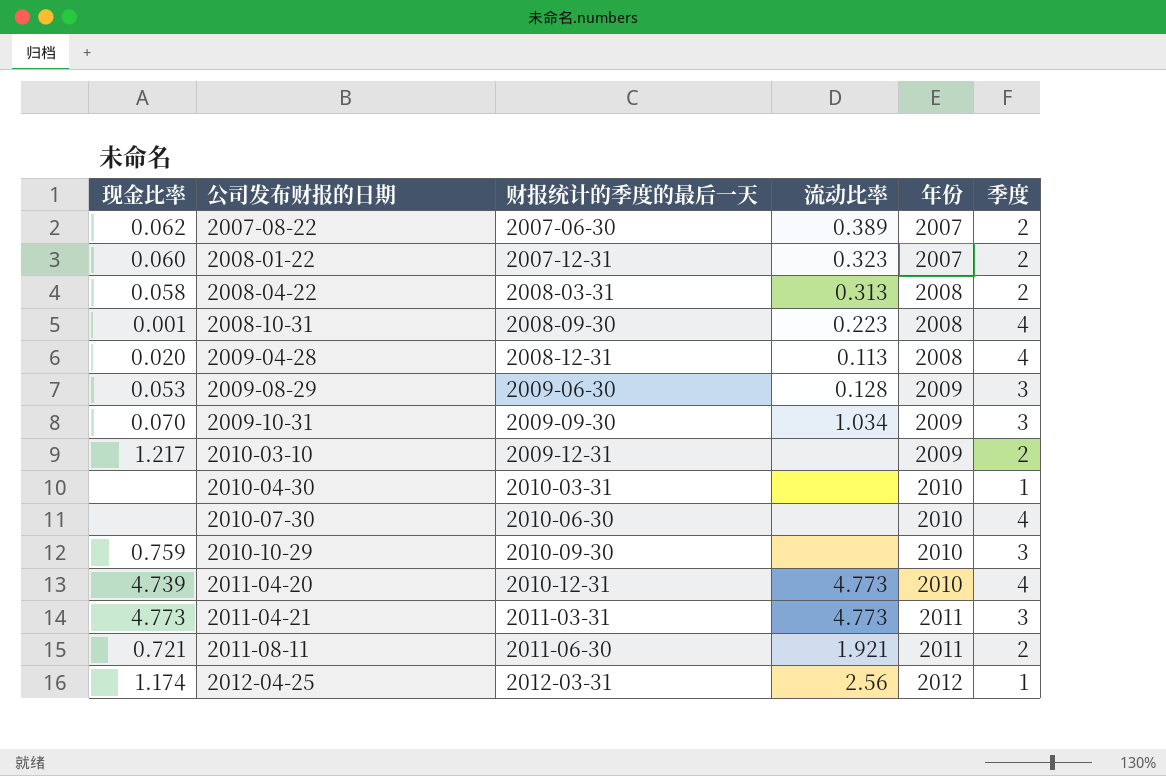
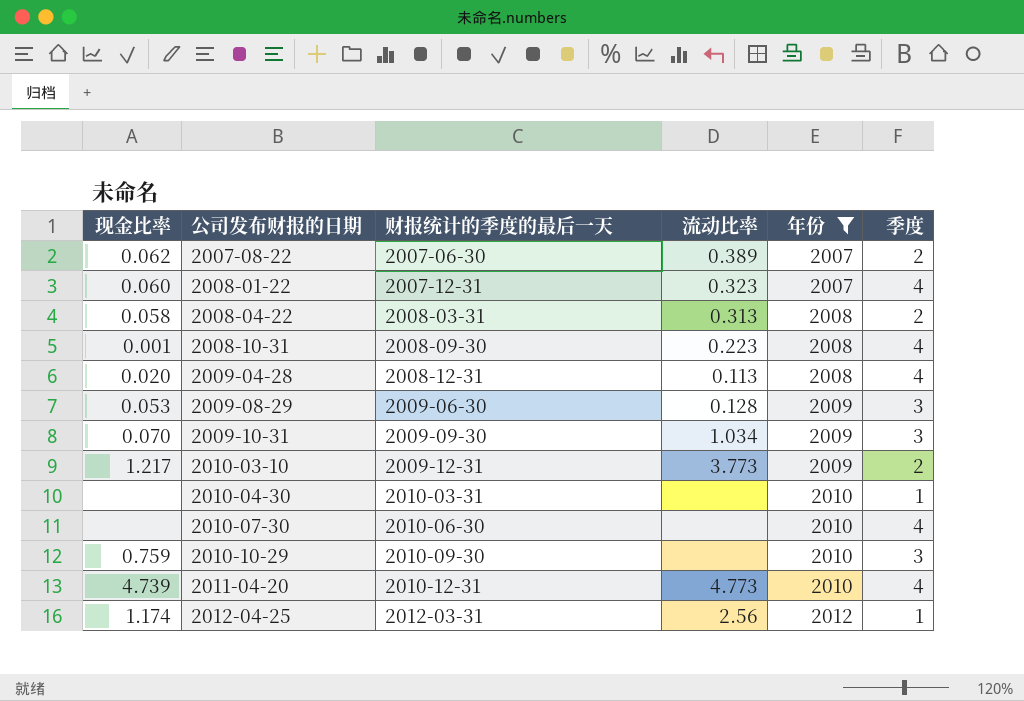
filter: none -> 年份 != 2011
2008-01-22 | 季度: 2 -> 4
2010-03-10 | 流动比率: none -> 3.773

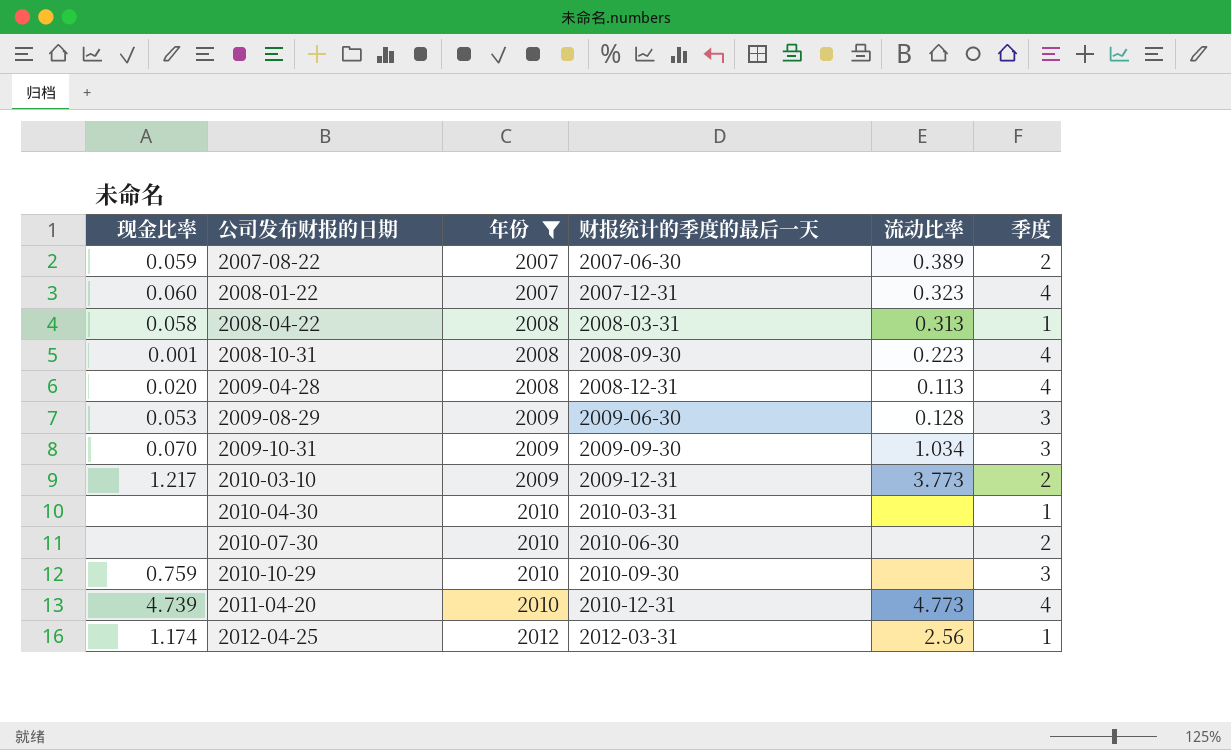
column 年份 | position: 5 -> 3
2007-08-22 | 现金比率: 0.062 -> 0.059
2008-04-22 | 季度: 2 -> 1
2010-07-30 | 季度: 4 -> 2

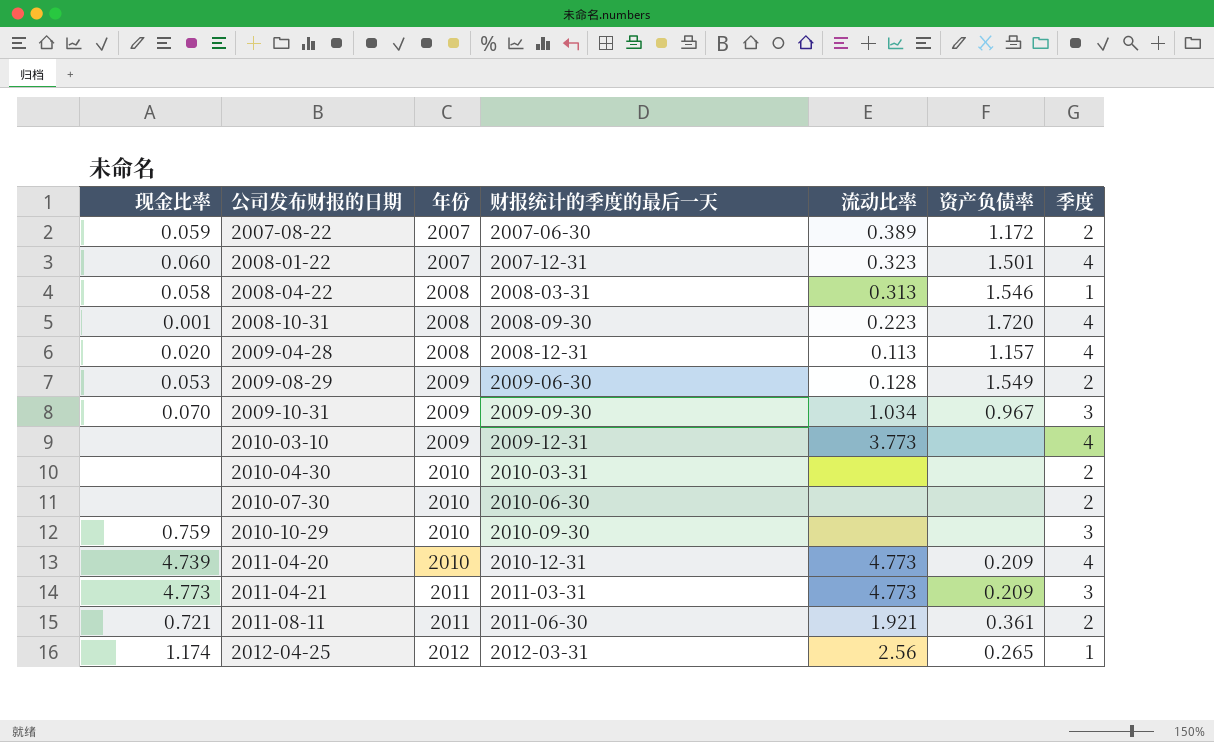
filter: 年份 != 2011 -> none
column 资产负债率 | position: none -> 6
2009-08-29 | 季度: 3 -> 2
2010-03-10 | 现金比率: 1.217 -> none
2010-03-10 | 季度: 2 -> 4
2010-04-30 | 季度: 1 -> 2

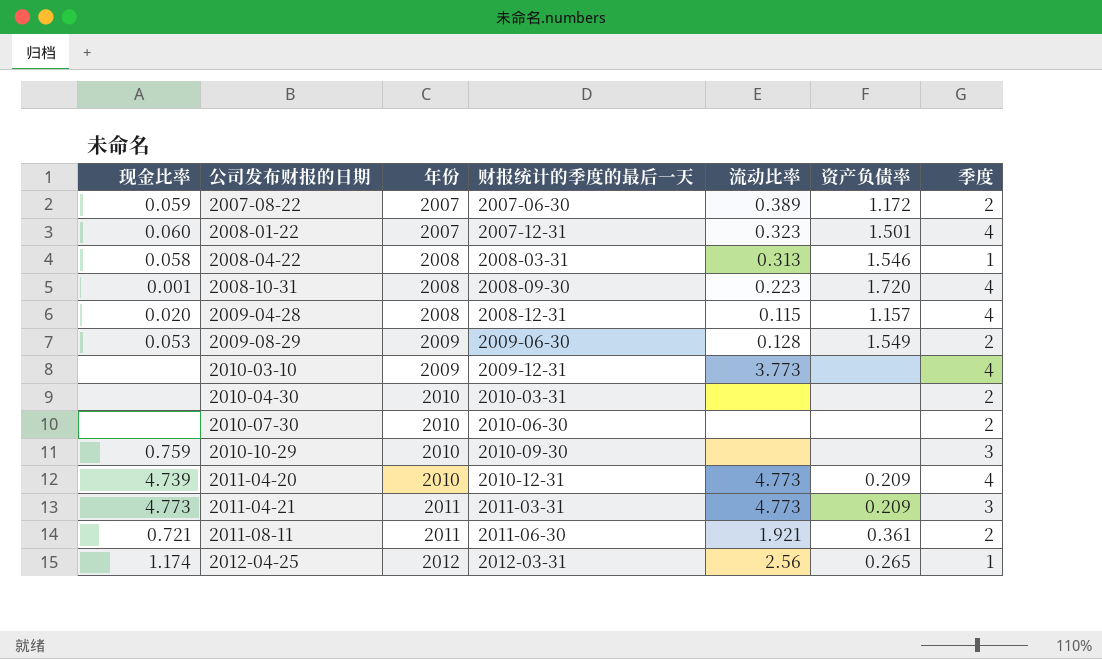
row 2009-10-31: 0.070 | 2009 | 2009-09-30 | 1.034 | 0.967 | 3 -> none
2009-04-28 | 流动比率: 0.113 -> 0.115

